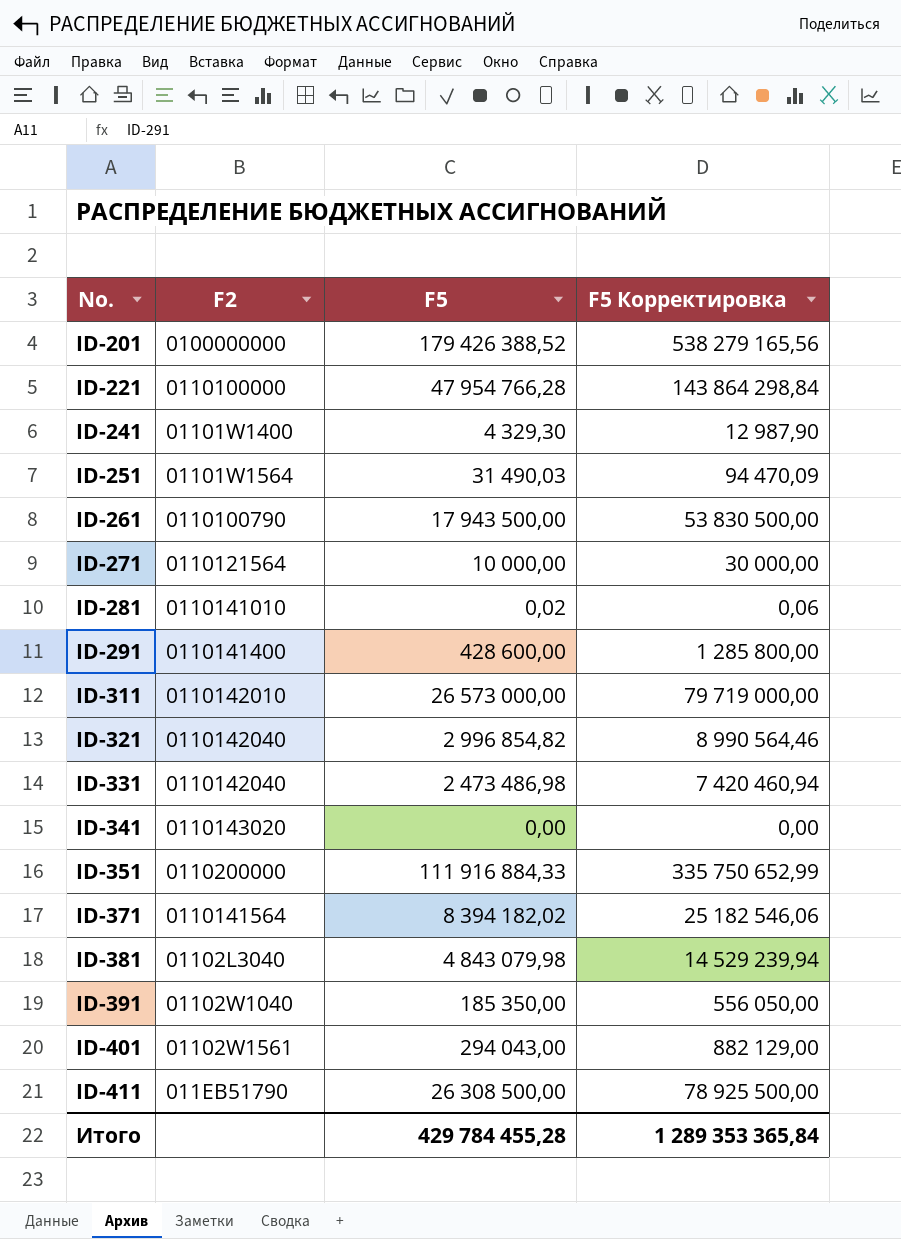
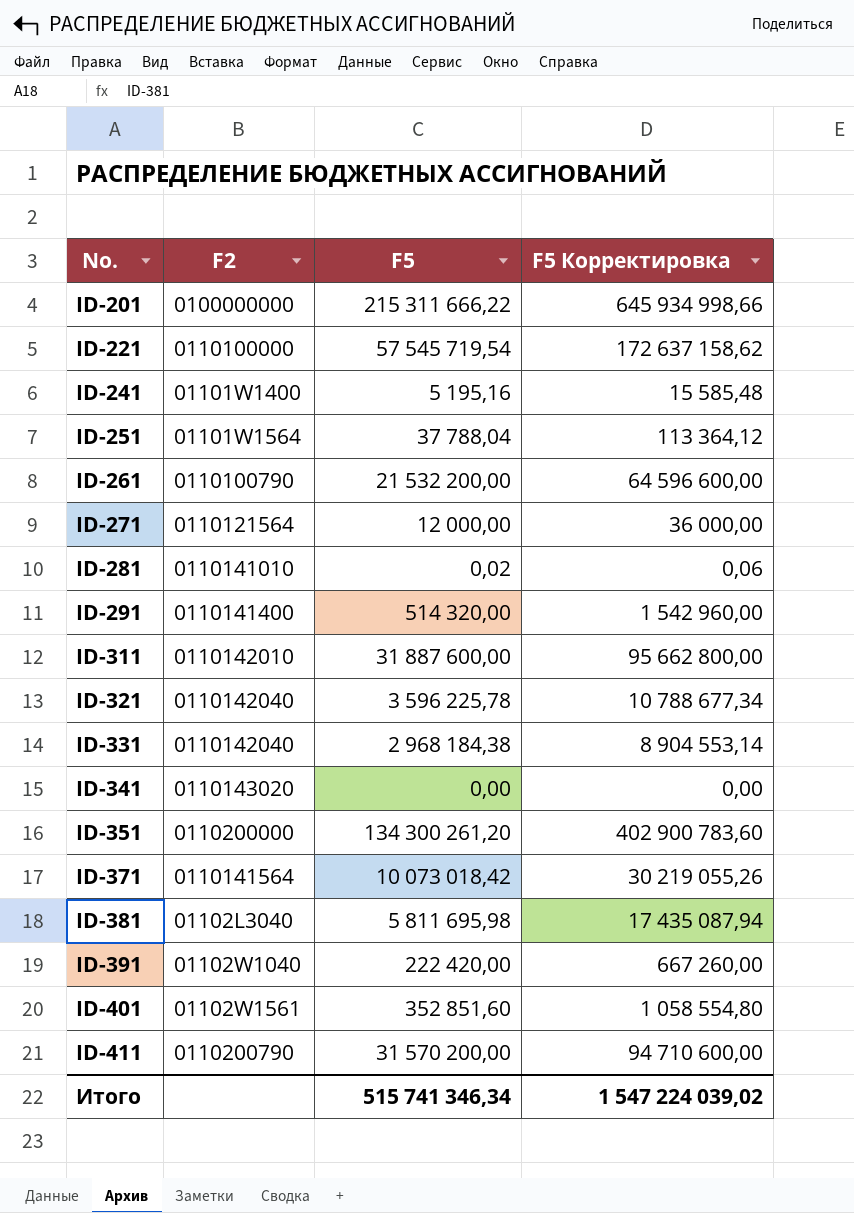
ID-201 | F5: 179 426 388,52 -> 215 311 666,22
ID-201 | F5 Корректировка: 538 279 165,56 -> 645 934 998,66
ID-221 | F5: 47 954 766,28 -> 57 545 719,54
ID-221 | F5 Корректировка: 143 864 298,84 -> 172 637 158,62
ID-241 | F5: 4 329,30 -> 5 195,16
ID-241 | F5 Корректировка: 12 987,90 -> 15 585,48
ID-251 | F5: 31 490,03 -> 37 788,04
ID-251 | F5 Корректировка: 94 470,09 -> 113 364,12
ID-261 | F5: 17 943 500,00 -> 21 532 200,00
ID-261 | F5 Корректировка: 53 830 500,00 -> 64 596 600,00
ID-271 | F5: 10 000,00 -> 12 000,00
ID-271 | F5 Корректировка: 30 000,00 -> 36 000,00
ID-291 | F5: 428 600,00 -> 514 320,00
ID-291 | F5 Корректировка: 1 285 800,00 -> 1 542 960,00
ID-311 | F5: 26 573 000,00 -> 31 887 600,00
ID-311 | F5 Корректировка: 79 719 000,00 -> 95 662 800,00
ID-321 | F5: 2 996 854,82 -> 3 596 225,78
ID-321 | F5 Корректировка: 8 990 564,46 -> 10 788 677,34
ID-331 | F5: 2 473 486,98 -> 2 968 184,38
ID-331 | F5 Корректировка: 7 420 460,94 -> 8 904 553,14
ID-351 | F5: 111 916 884,33 -> 134 300 261,20
ID-351 | F5 Корректировка: 335 750 652,99 -> 402 900 783,60
ID-371 | F5: 8 394 182,02 -> 10 073 018,42
ID-371 | F5 Корректировка: 25 182 546,06 -> 30 219 055,26
ID-381 | F5: 4 843 079,98 -> 5 811 695,98
ID-381 | F5 Корректировка: 14 529 239,94 -> 17 435 087,94
ID-391 | F5: 185 350,00 -> 222 420,00
ID-391 | F5 Корректировка: 556 050,00 -> 667 260,00
ID-401 | F5: 294 043,00 -> 352 851,60
ID-401 | F5 Корректировка: 882 129,00 -> 1 058 554,80
ID-411 | F2: 011ЕВ51790 -> 0110200790
ID-411 | F5: 26 308 500,00 -> 31 570 200,00
ID-411 | F5 Корректировка: 78 925 500,00 -> 94 710 600,00
Итого | F5: 429 784 455,28 -> 515 741 346,34
Итого | F5 Корректировка: 1 289 353 365,84 -> 1 547 224 039,02

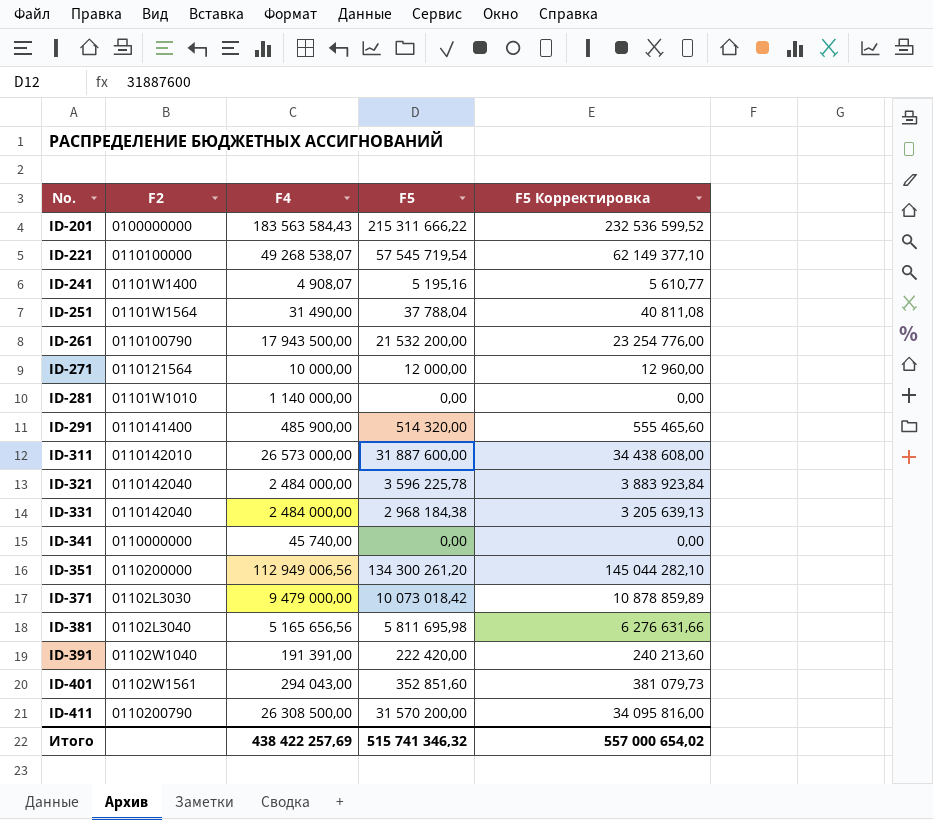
column F4 | position: none -> 3
column F5 Корректировка | formula: [F5] * 3 -> [F5] * 1,08
ID-281 | F2: 0110141010 -> 01101W1010
ID-281 | F5: 0,02 -> 0,00
ID-341 | F2: 0110143020 -> 0110000000
ID-371 | F2: 0110141564 -> 01102L3030
Итого | F5: 515 741 346,34 -> 515 741 346,32
Итого | F5 Корректировка: 1 547 224 039,02 -> 557 000 654,02

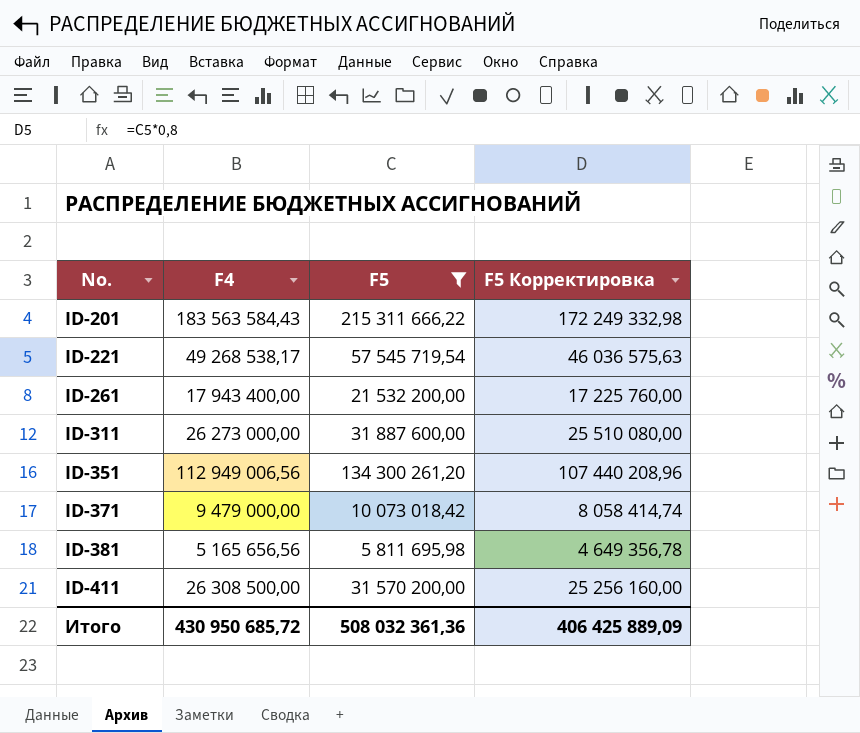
filter: none -> F5 >= 5 811 695,98
column F2 | position: 2 -> none
column F5 Корректировка | formula: [F5] * 1,08 -> [F5] * 0,8
ID-221 | F4: 49 268 538,07 -> 49 268 538,17
ID-261 | F4: 17 943 500,00 -> 17 943 400,00
ID-311 | F4: 26 573 000,00 -> 26 273 000,00
Итого | F4: 438 422 257,69 -> 430 950 685,72
Итого | F5: 515 741 346,32 -> 508 032 361,36
Итого | F5 Корректировка: 557 000 654,02 -> 406 425 889,09

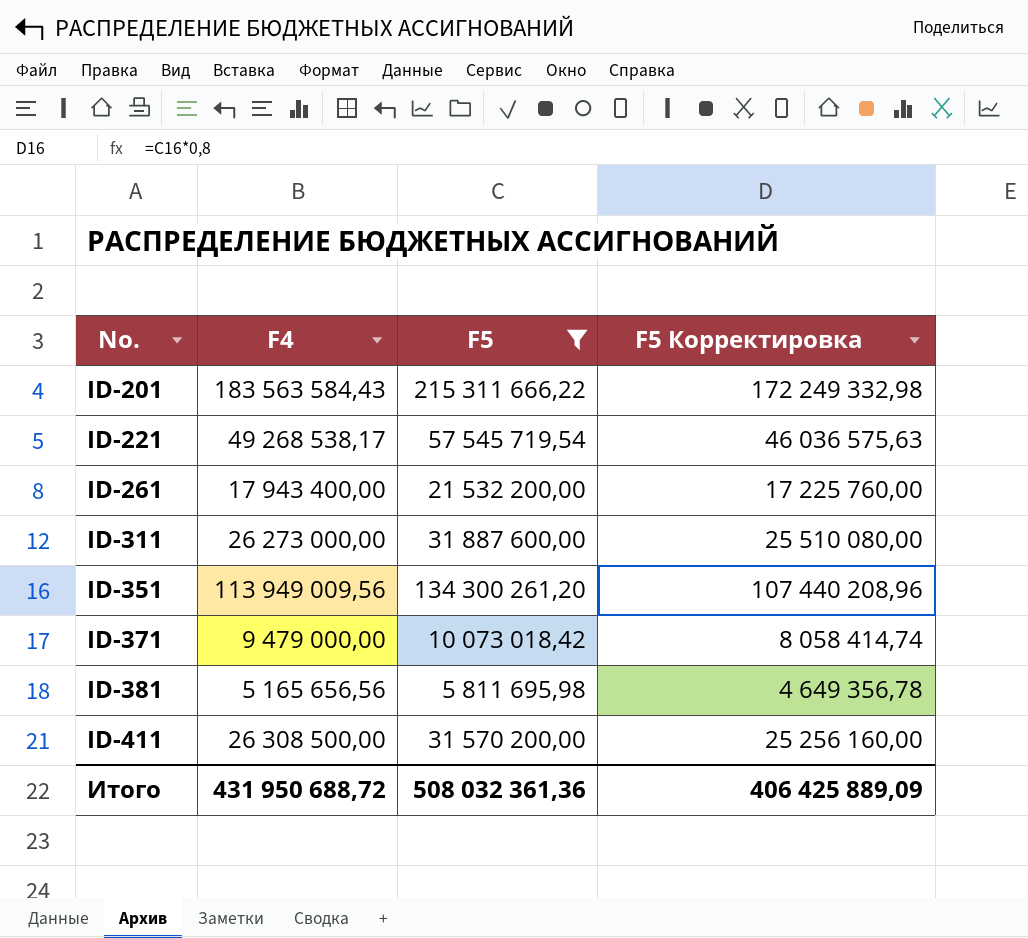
ID-351 | F4: 112 949 006,56 -> 113 949 009,56
Итого | F4: 430 950 685,72 -> 431 950 688,72

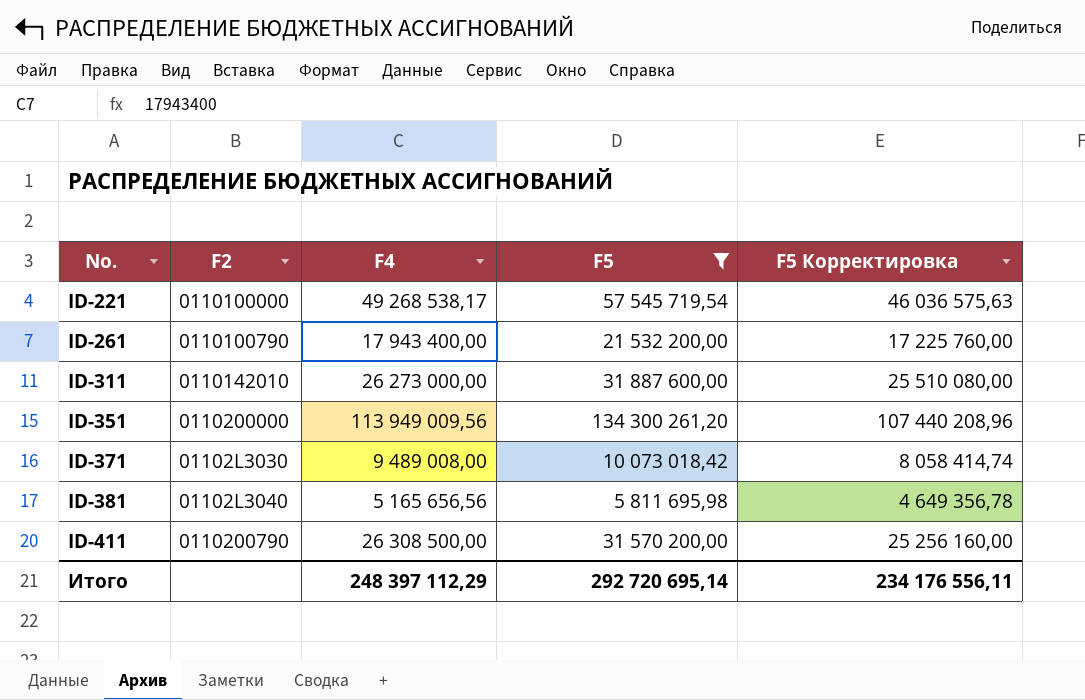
column F2 | position: none -> 2
row ID-201: 183 563 584,43 | 215 311 666,22 | 172 249 332,98 -> none
ID-371 | F4: 9 479 000,00 -> 9 489 008,00
Итого | F4: 431 950 688,72 -> 248 397 112,29
Итого | F5: 508 032 361,36 -> 292 720 695,14
Итого | F5 Корректировка: 406 425 889,09 -> 234 176 556,11

